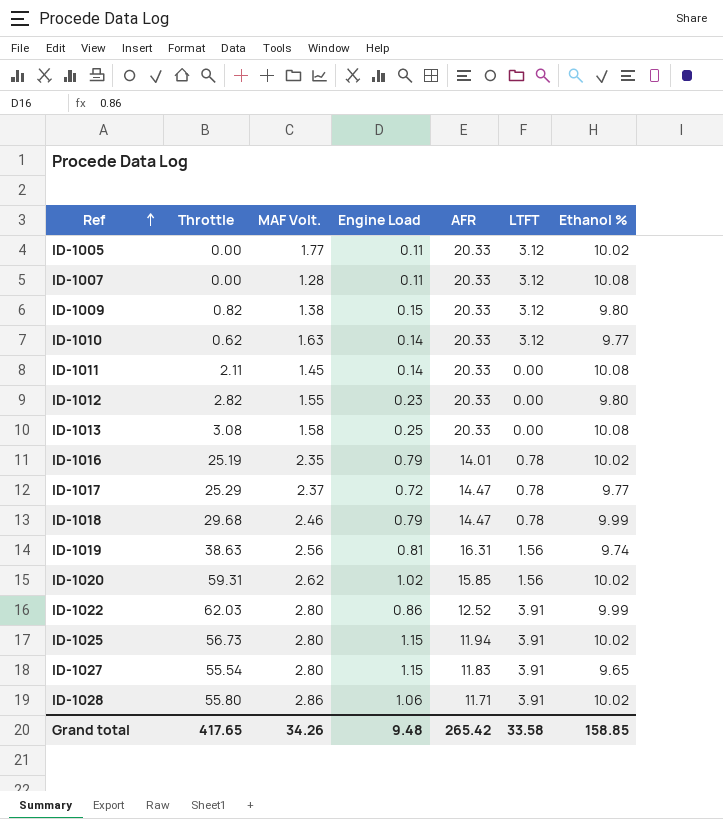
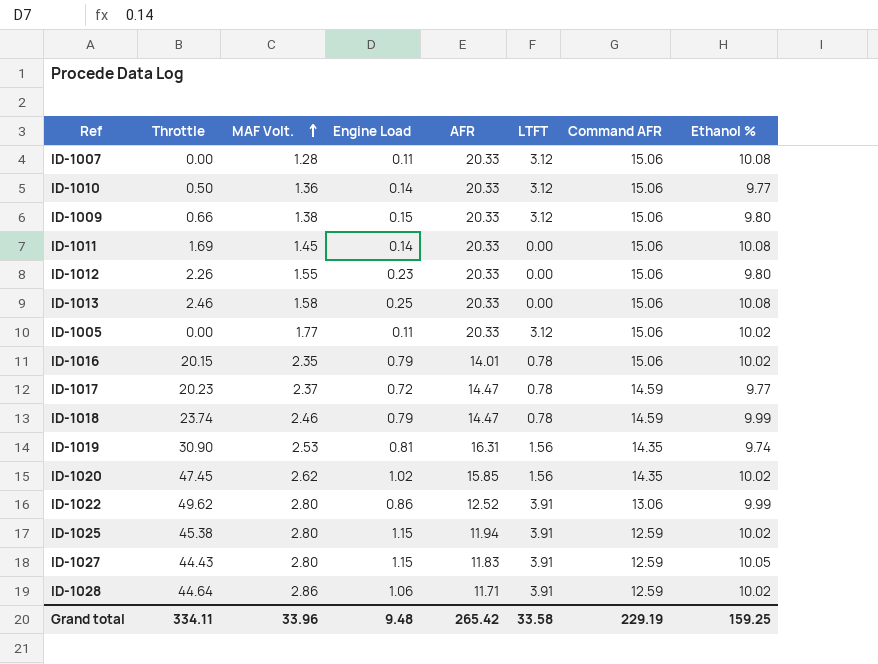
row order: Ref ascending -> MAF Volt. ascending
column Command AFR | position: none -> 7
ID-1010 | Throttle: 0.62 -> 0.50
ID-1010 | MAF Volt.: 1.63 -> 1.36
ID-1009 | Throttle: 0.82 -> 0.66
ID-1011 | Throttle: 2.11 -> 1.69
ID-1012 | Throttle: 2.82 -> 2.26
ID-1013 | Throttle: 3.08 -> 2.46
ID-1016 | Throttle: 25.19 -> 20.15
ID-1017 | Throttle: 25.29 -> 20.23
ID-1018 | Throttle: 29.68 -> 23.74
ID-1019 | Throttle: 38.63 -> 30.90
ID-1019 | MAF Volt.: 2.56 -> 2.53
ID-1020 | Throttle: 59.31 -> 47.45
ID-1022 | Throttle: 62.03 -> 49.62
ID-1025 | Throttle: 56.73 -> 45.38
ID-1027 | Throttle: 55.54 -> 44.43
ID-1027 | Ethanol %: 9.65 -> 10.05
ID-1028 | Throttle: 55.80 -> 44.64
Grand total | Throttle: 417.65 -> 334.11
Grand total | MAF Volt.: 34.26 -> 33.96
Grand total | Ethanol %: 158.85 -> 159.25

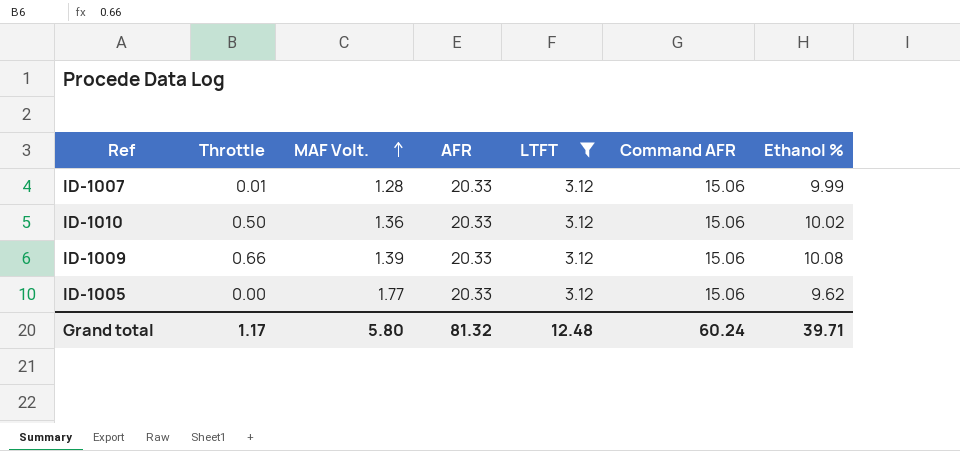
filter: none -> LTFT = 3.12
column Engine Load | position: 4 -> none
ID-1007 | Throttle: 0.00 -> 0.01
ID-1007 | Ethanol %: 10.08 -> 9.99
ID-1010 | Ethanol %: 9.77 -> 10.02
ID-1009 | MAF Volt.: 1.38 -> 1.39
ID-1009 | Ethanol %: 9.80 -> 10.08
ID-1005 | Ethanol %: 10.02 -> 9.62
Grand total | Throttle: 334.11 -> 1.17
Grand total | MAF Volt.: 33.96 -> 5.80
Grand total | AFR: 265.42 -> 81.32
Grand total | LTFT: 33.58 -> 12.48
Grand total | Command AFR: 229.19 -> 60.24
Grand total | Ethanol %: 159.25 -> 39.71

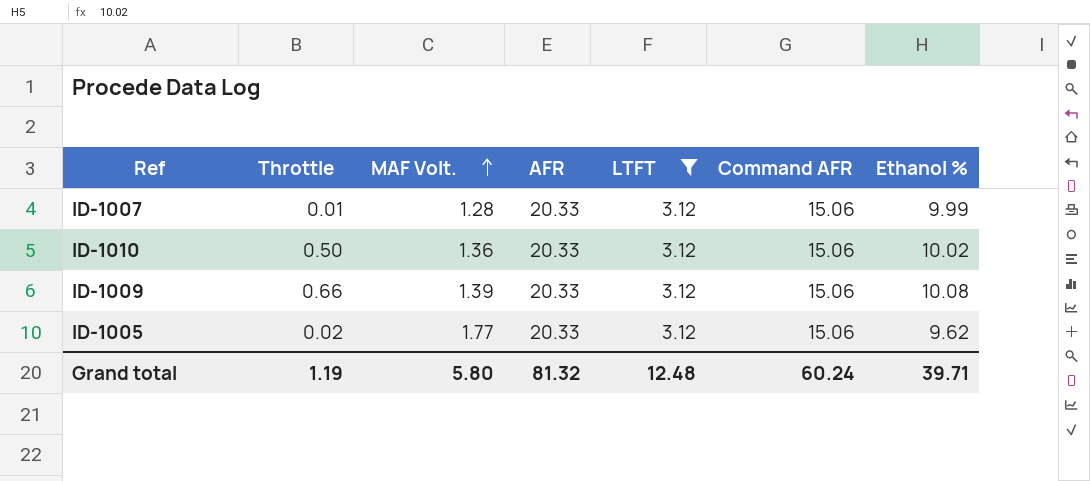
ID-1005 | Throttle: 0.00 -> 0.02
Grand total | Throttle: 1.17 -> 1.19

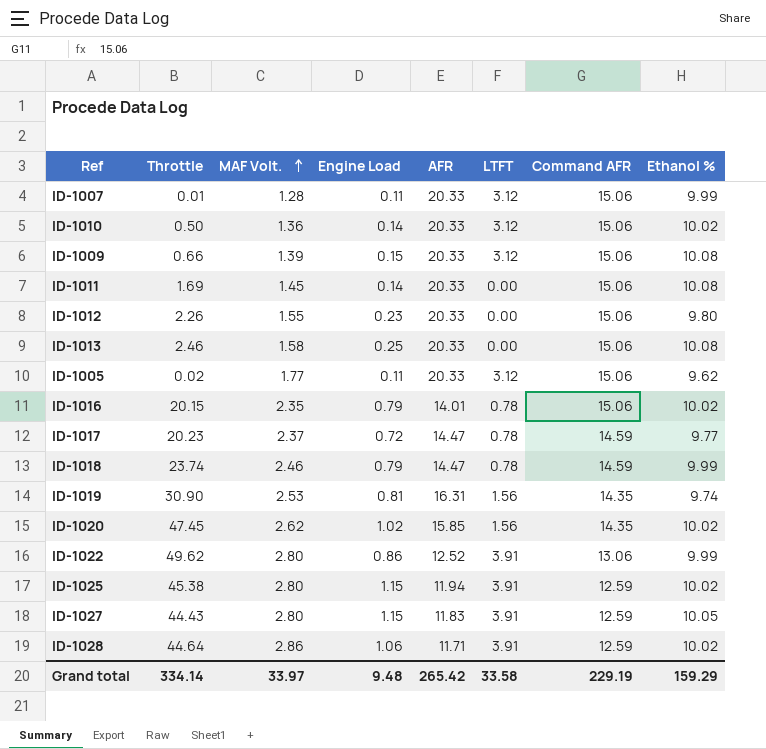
filter: LTFT = 3.12 -> none
column Engine Load | position: none -> 4
Grand total | Throttle: 1.19 -> 334.14
Grand total | MAF Volt.: 5.80 -> 33.97
Grand total | AFR: 81.32 -> 265.42
Grand total | LTFT: 12.48 -> 33.58
Grand total | Command AFR: 60.24 -> 229.19
Grand total | Ethanol %: 39.71 -> 159.29

